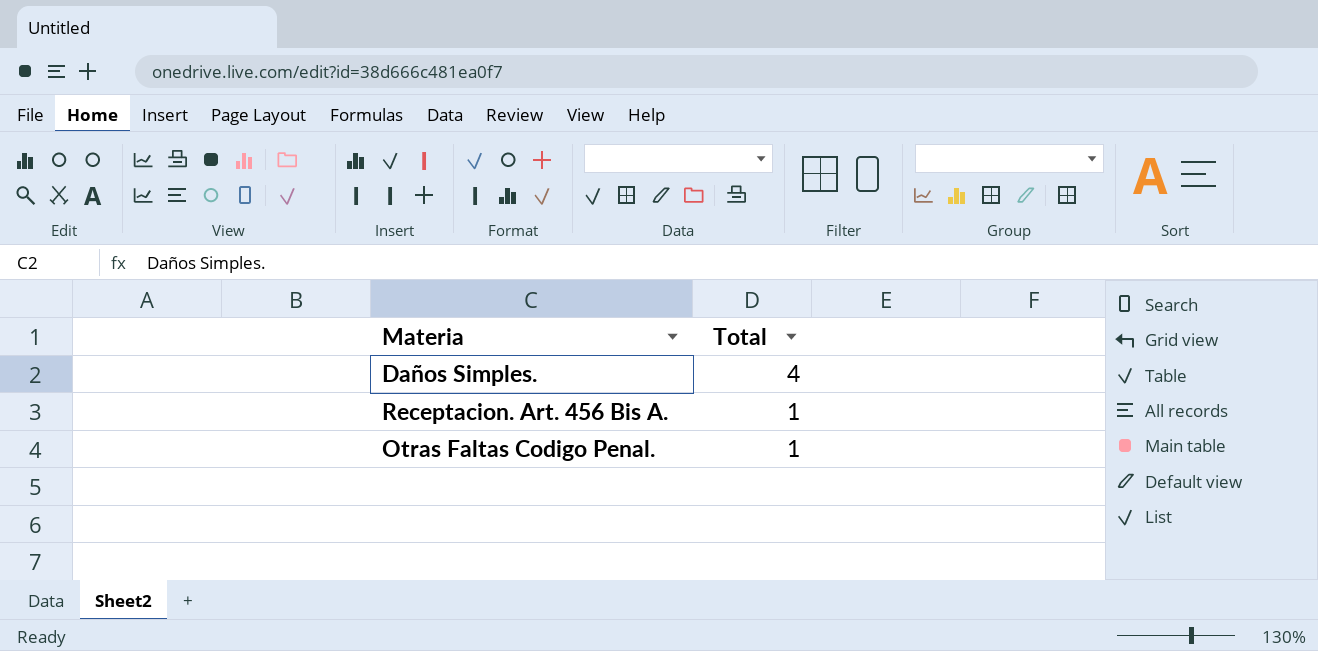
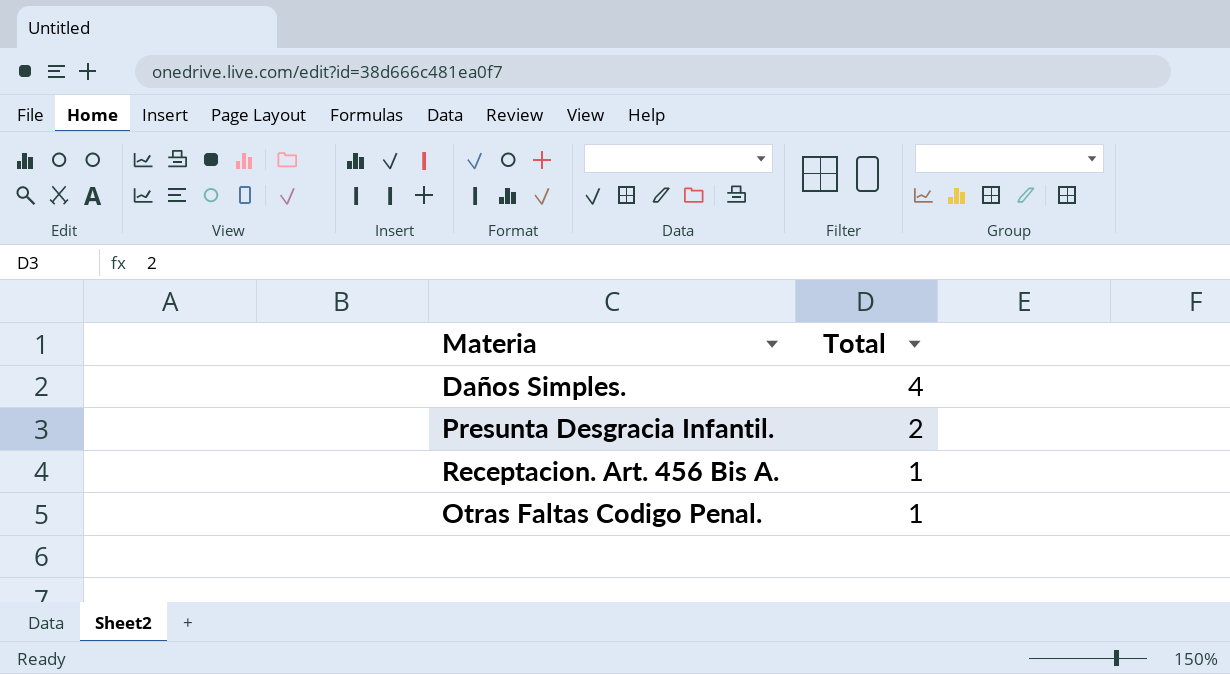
row Presunta Desgracia Infantil.: none -> 2

